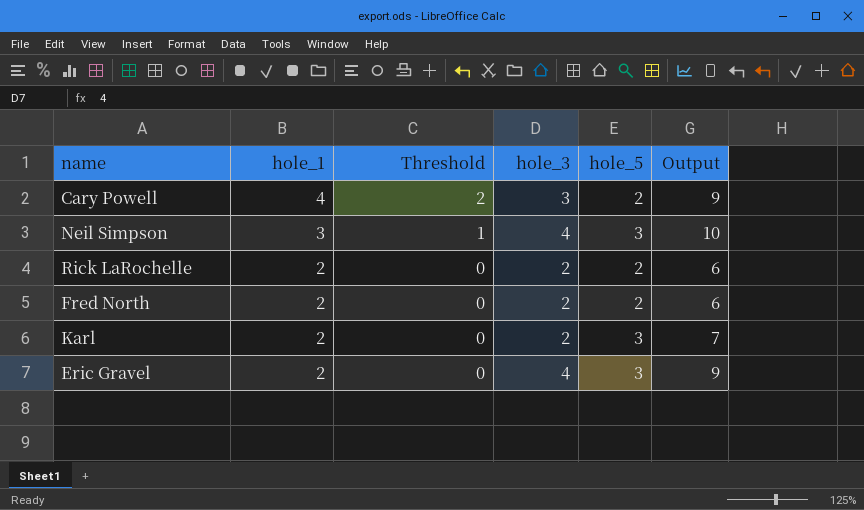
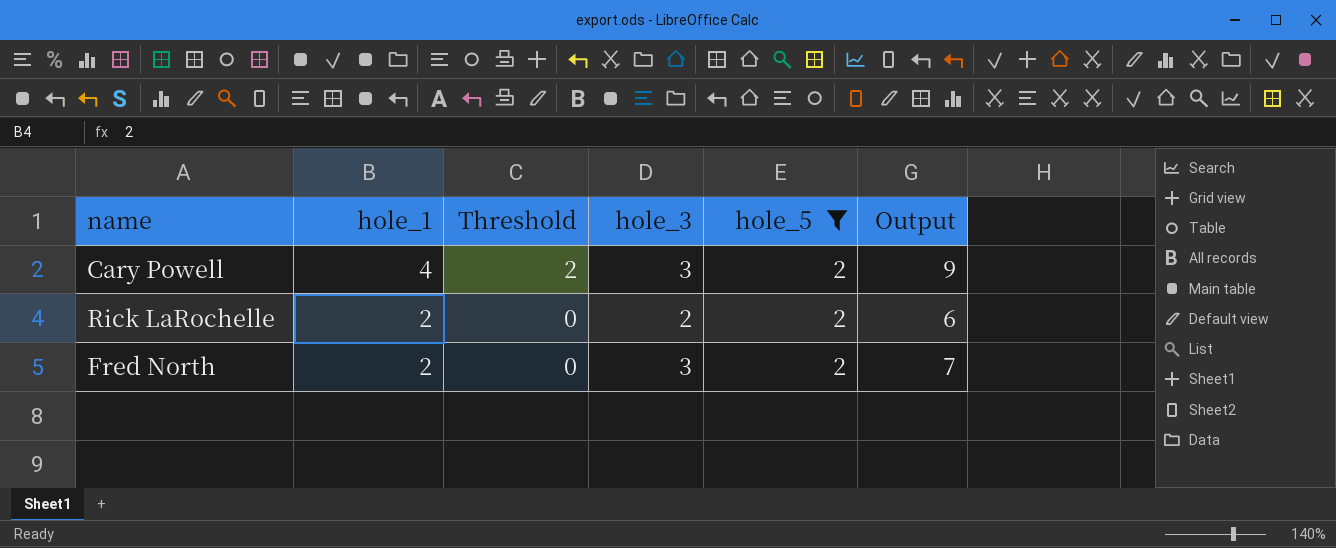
filter: none -> hole_5 = 2
Fred North | hole_3: 2 -> 3
Fred North | Output: 6 -> 7

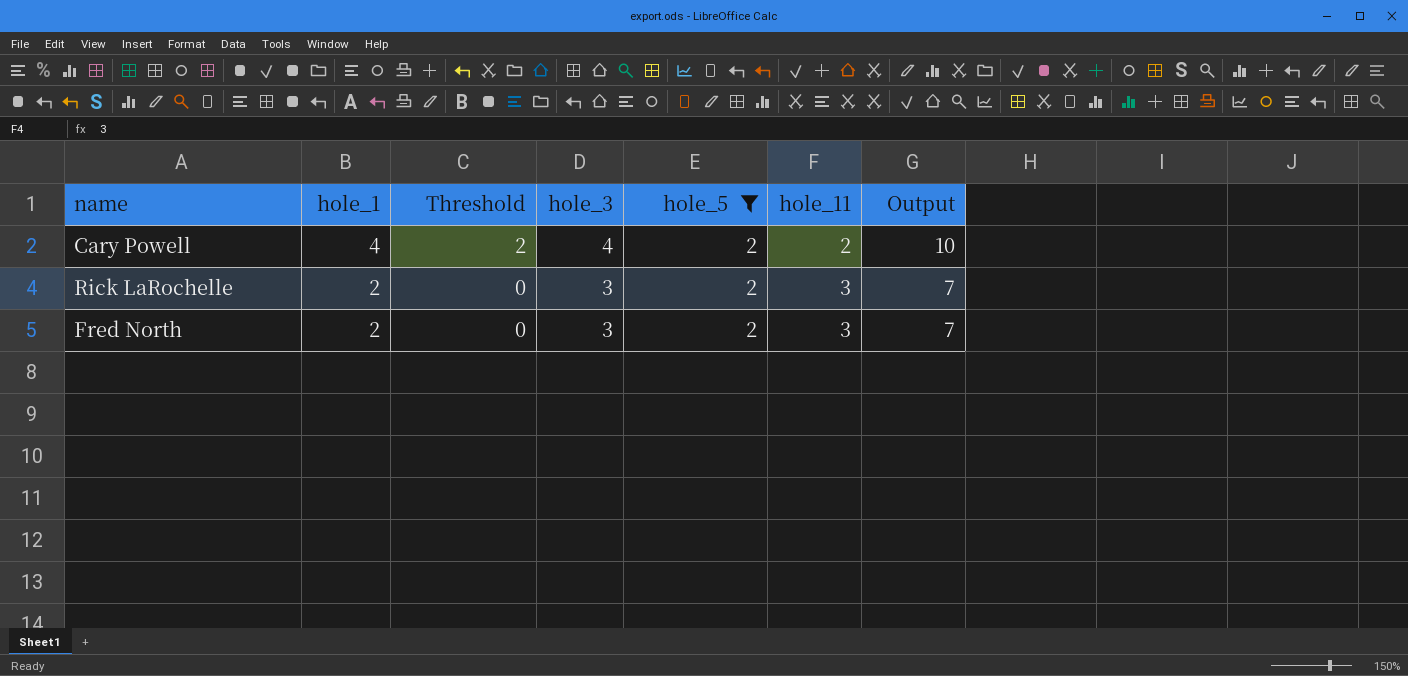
column hole_11 | position: none -> 6
Cary Powell | hole_3: 3 -> 4
Cary Powell | Output: 9 -> 10
Rick LaRochelle | hole_3: 2 -> 3
Rick LaRochelle | Output: 6 -> 7

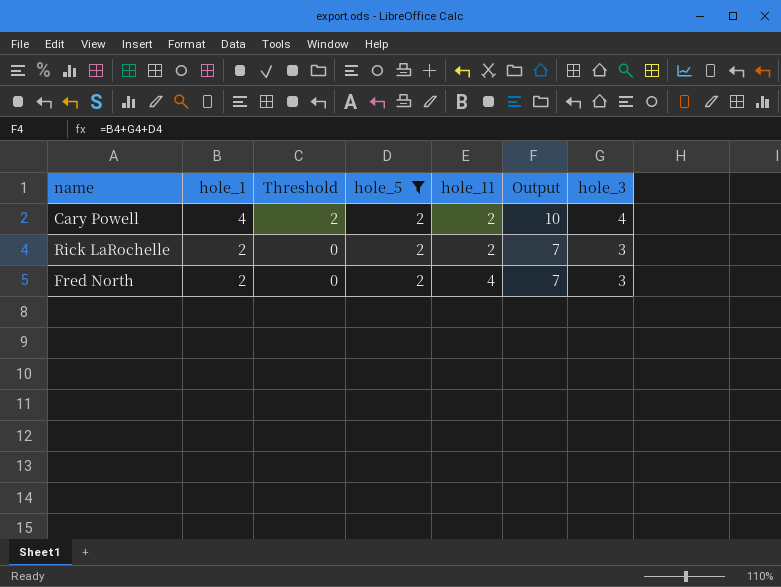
column hole_3 | position: 4 -> 7
Rick LaRochelle | hole_11: 3 -> 2
Fred North | hole_11: 3 -> 4

